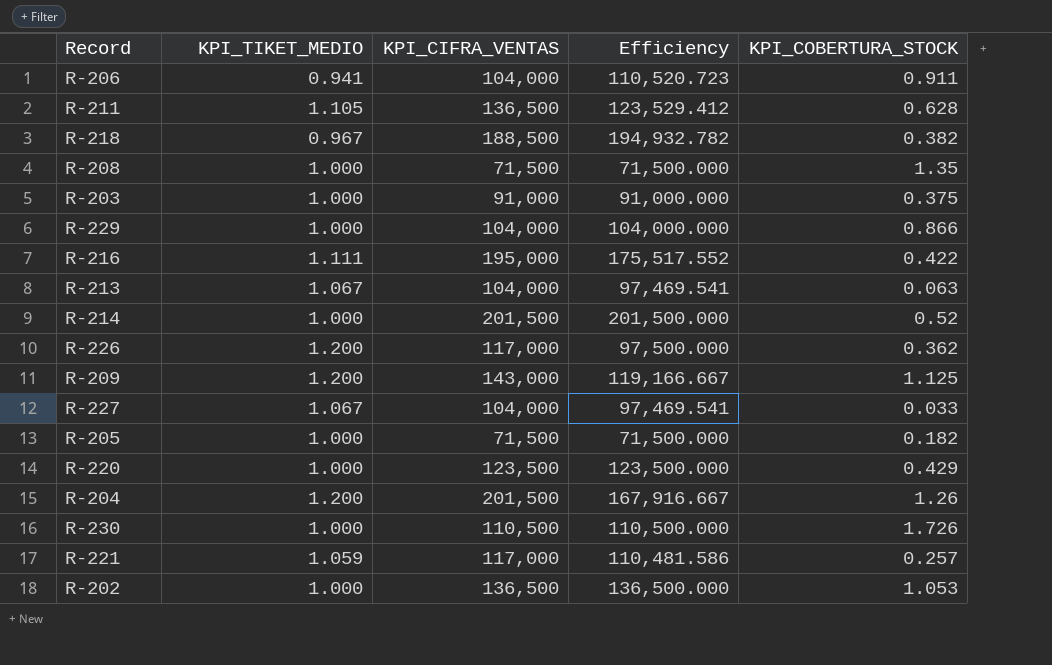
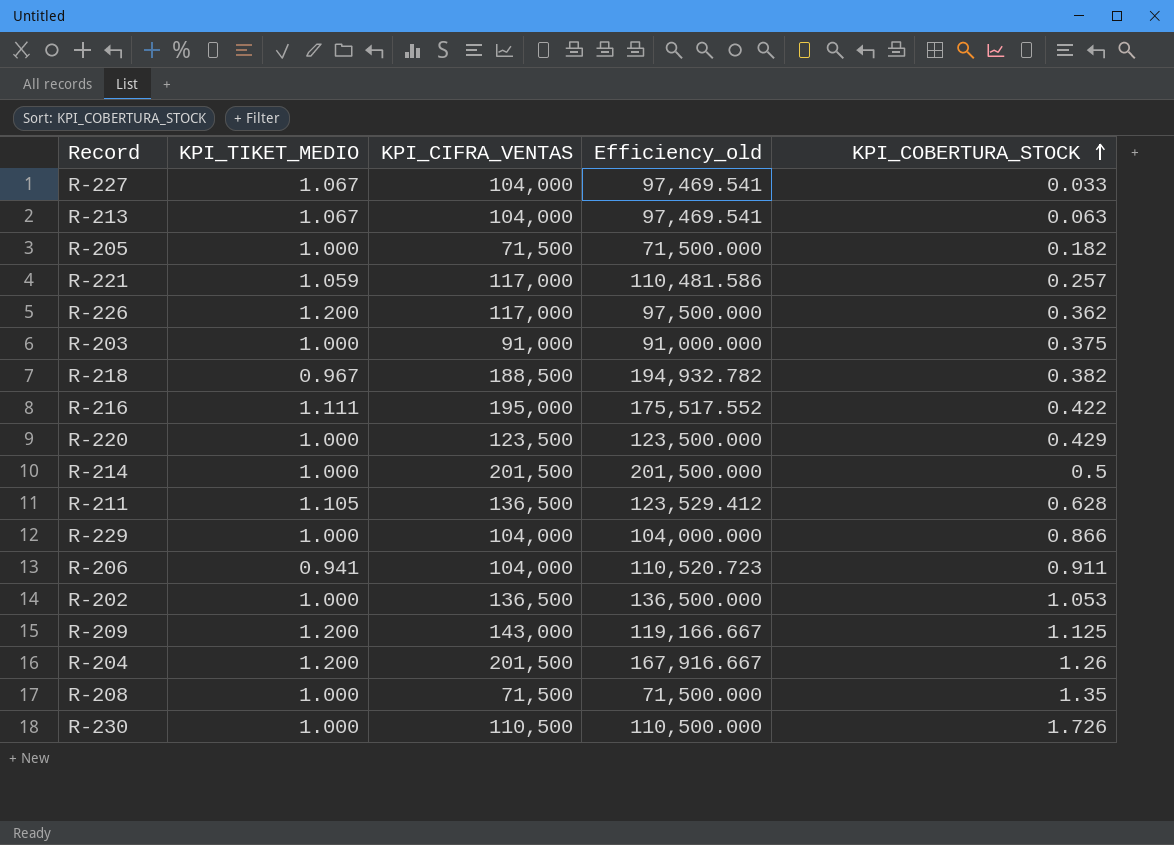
row order: none -> KPI_COBERTURA_STOCK ascending
column name: Efficiency -> Efficiency_old
R-214 | KPI_COBERTURA_STOCK: 0.52 -> 0.5

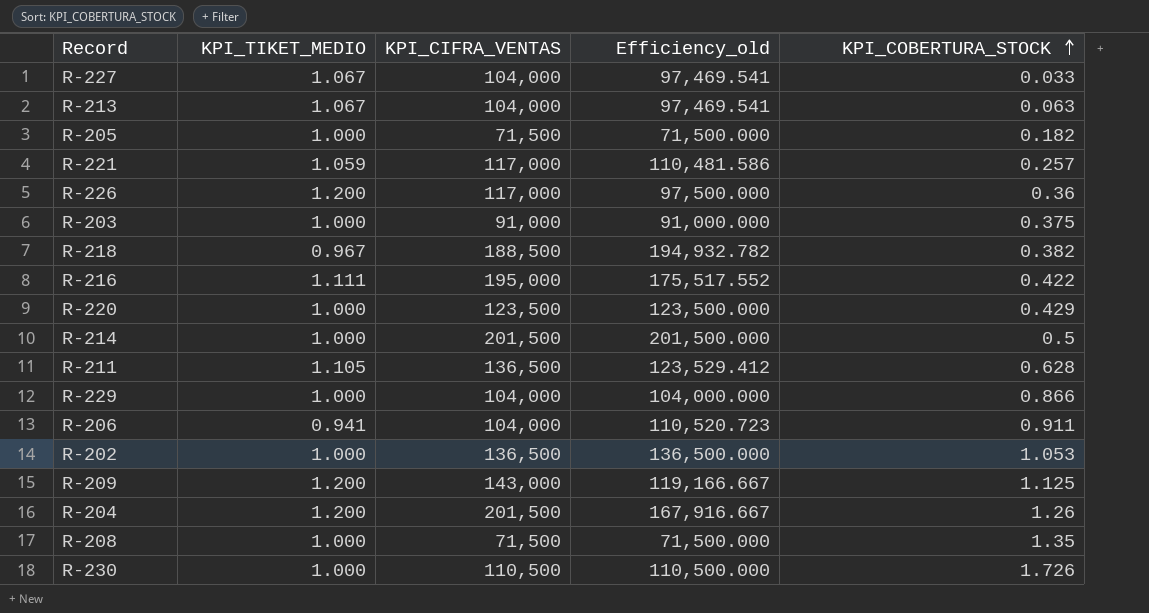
R-226 | KPI_COBERTURA_STOCK: 0.362 -> 0.36

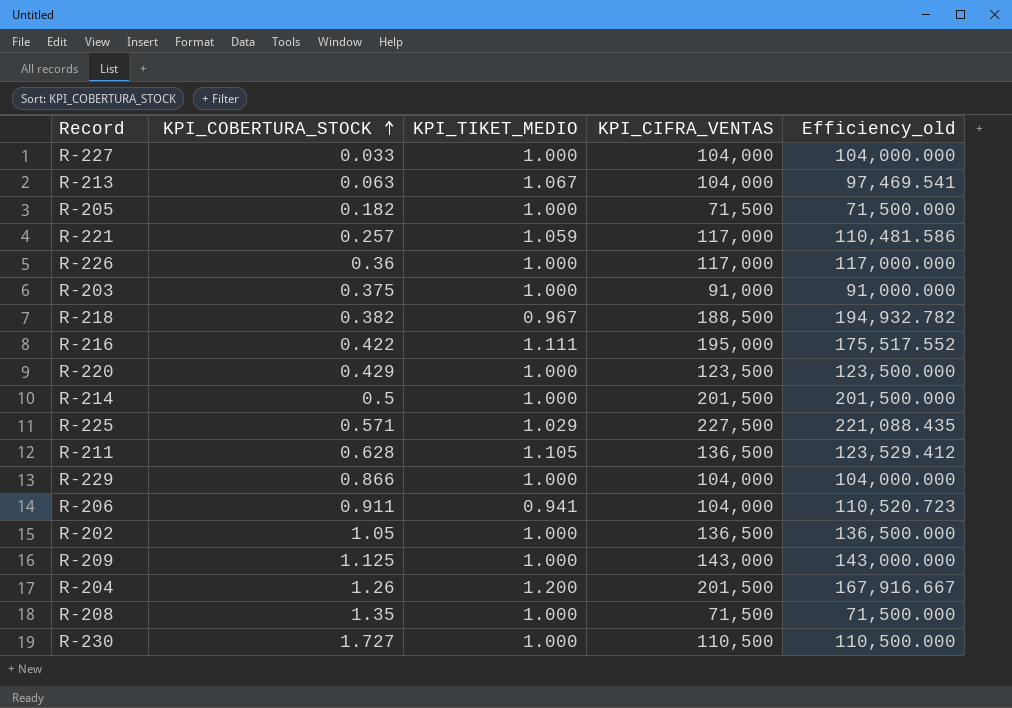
column KPI_COBERTURA_STOCK | position: 5 -> 2
R-227 | KPI_TIKET_MEDIO: 1.067 -> 1.000
R-227 | Efficiency_old: 97,469.541 -> 104,000.000
R-226 | KPI_TIKET_MEDIO: 1.200 -> 1.000
R-226 | Efficiency_old: 97,500.000 -> 117,000.000
row R-225: none -> 0.571 | 1.029 | 227,500 | 221,088.435
R-202 | KPI_COBERTURA_STOCK: 1.053 -> 1.05
R-209 | KPI_TIKET_MEDIO: 1.200 -> 1.000
R-209 | Efficiency_old: 119,166.667 -> 143,000.000
R-230 | KPI_COBERTURA_STOCK: 1.726 -> 1.727

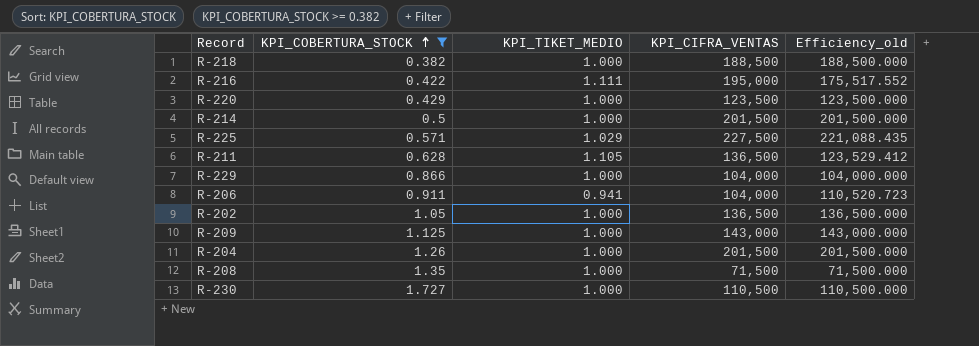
filter: none -> KPI_COBERTURA_STOCK >= 0.382
R-218 | KPI_TIKET_MEDIO: 0.967 -> 1.000
R-218 | Efficiency_old: 194,932.782 -> 188,500.000
R-204 | KPI_TIKET_MEDIO: 1.200 -> 1.000
R-204 | Efficiency_old: 167,916.667 -> 201,500.000

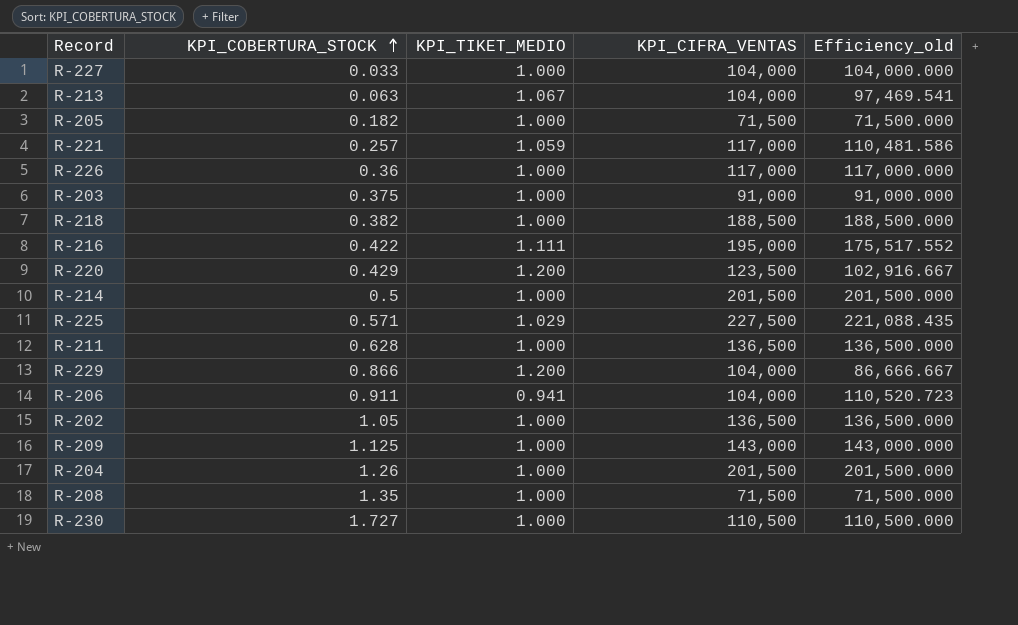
filter: KPI_COBERTURA_STOCK >= 0.382 -> none
R-220 | KPI_TIKET_MEDIO: 1.000 -> 1.200
R-220 | Efficiency_old: 123,500.000 -> 102,916.667
R-211 | KPI_TIKET_MEDIO: 1.105 -> 1.000
R-211 | Efficiency_old: 123,529.412 -> 136,500.000
R-229 | KPI_TIKET_MEDIO: 1.000 -> 1.200
R-229 | Efficiency_old: 104,000.000 -> 86,666.667

